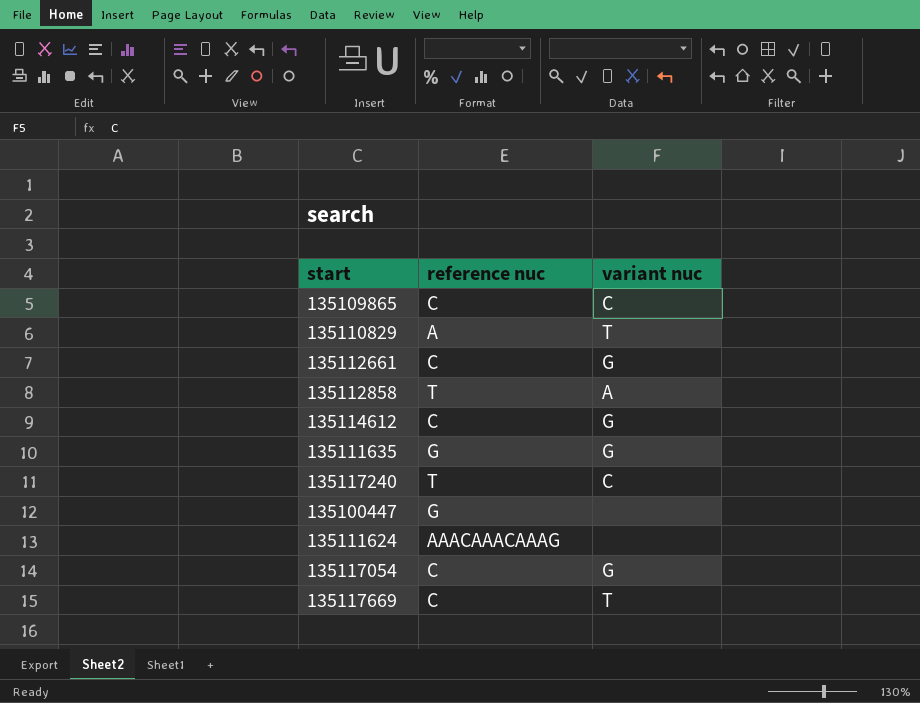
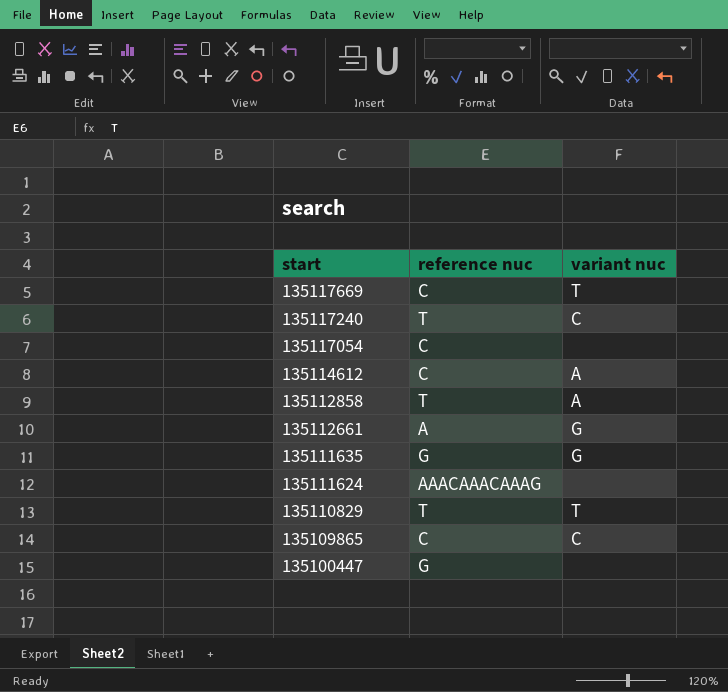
row order: none -> start descending
135117054 | variant nuc: G -> none
135114612 | variant nuc: G -> A
135112661 | reference nuc: C -> A
135110829 | reference nuc: A -> T

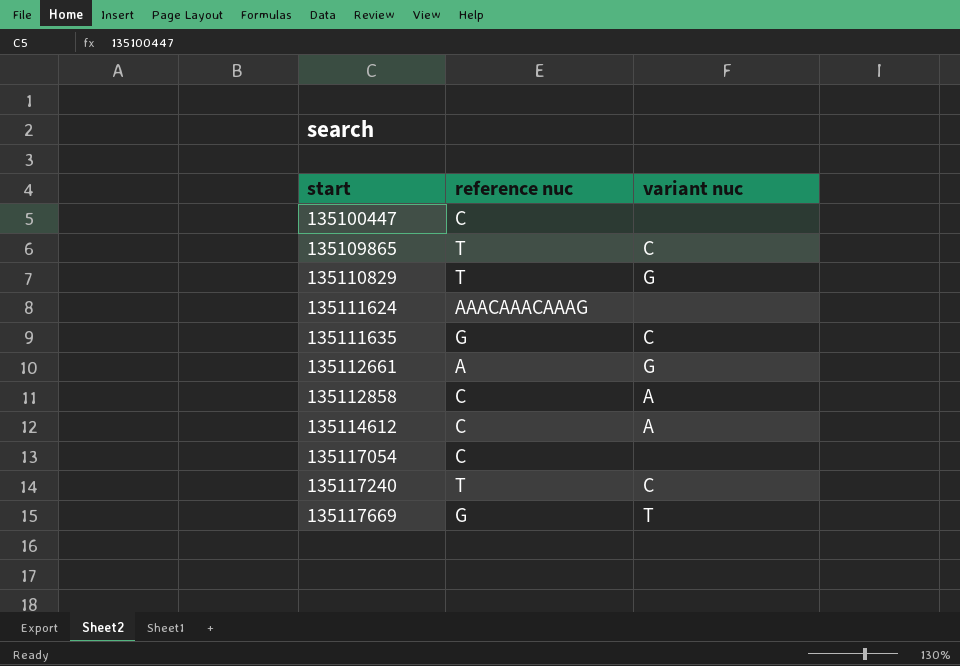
row order: start descending -> start ascending
135100447 | reference nuc: G -> C
135109865 | reference nuc: C -> T
135110829 | variant nuc: T -> G
135111635 | variant nuc: G -> C
135112858 | reference nuc: T -> C
135117669 | reference nuc: C -> G

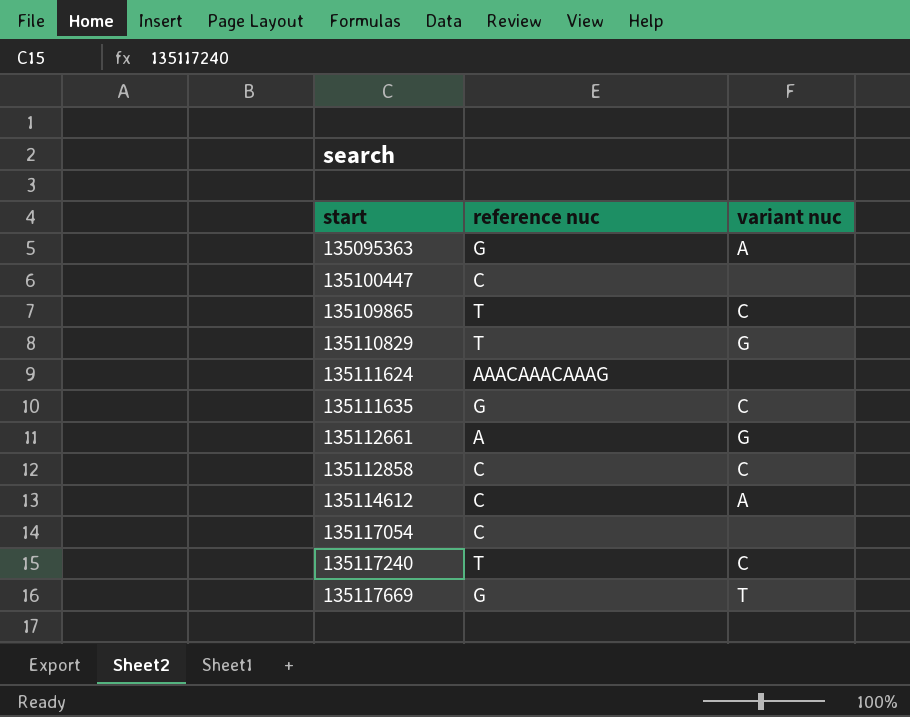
row 135095363: none -> G | A
135112858 | variant nuc: A -> C

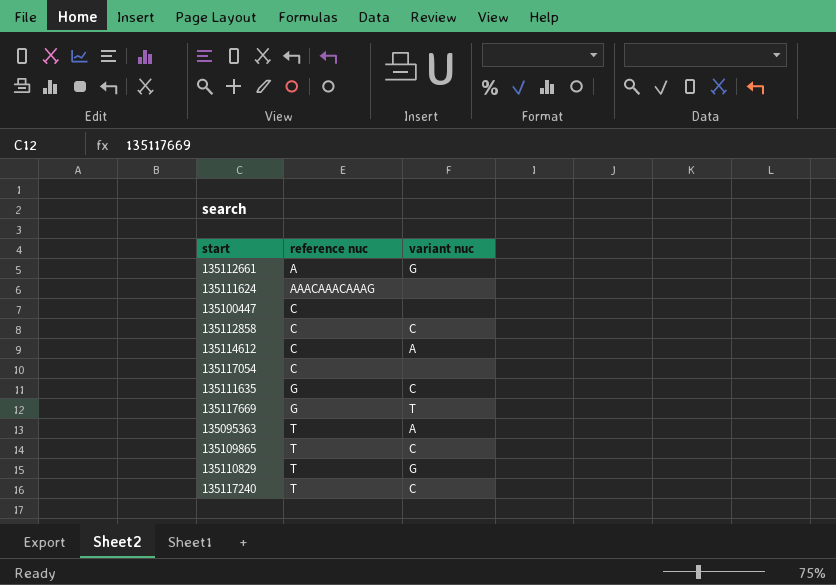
row order: start ascending -> reference nuc ascending
135095363 | reference nuc: G -> T

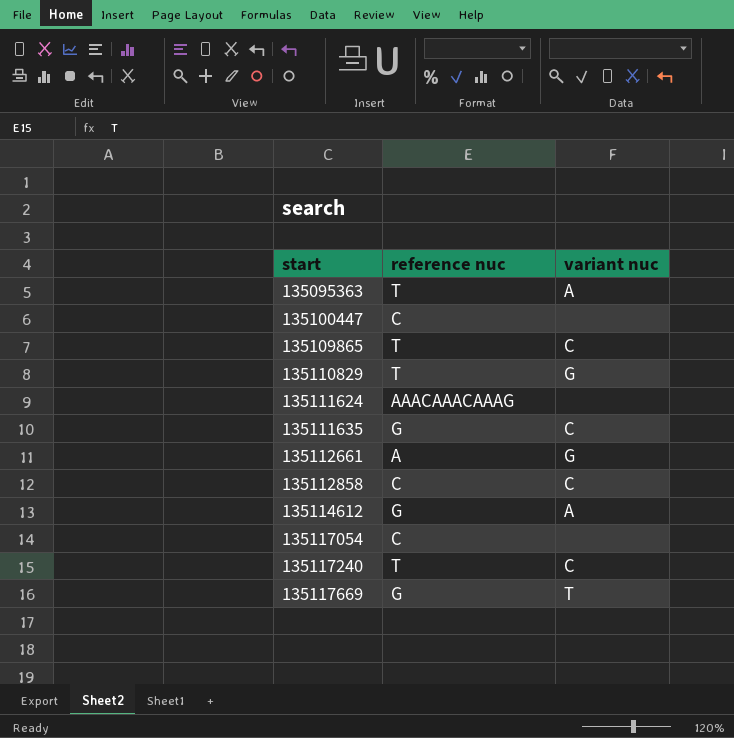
row order: reference nuc ascending -> start ascending
135114612 | reference nuc: C -> G

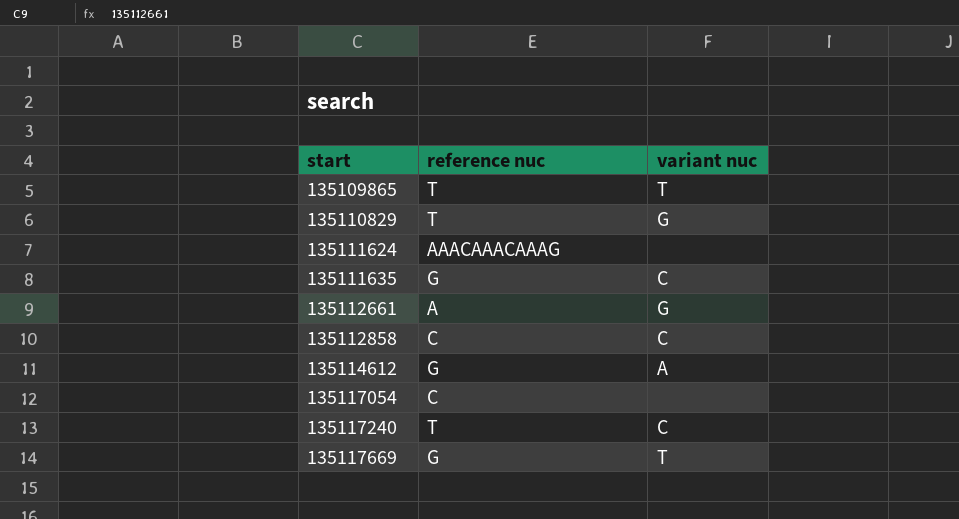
row 135095363: T | A -> none
row 135100447: C | none -> none
135109865 | variant nuc: C -> T

